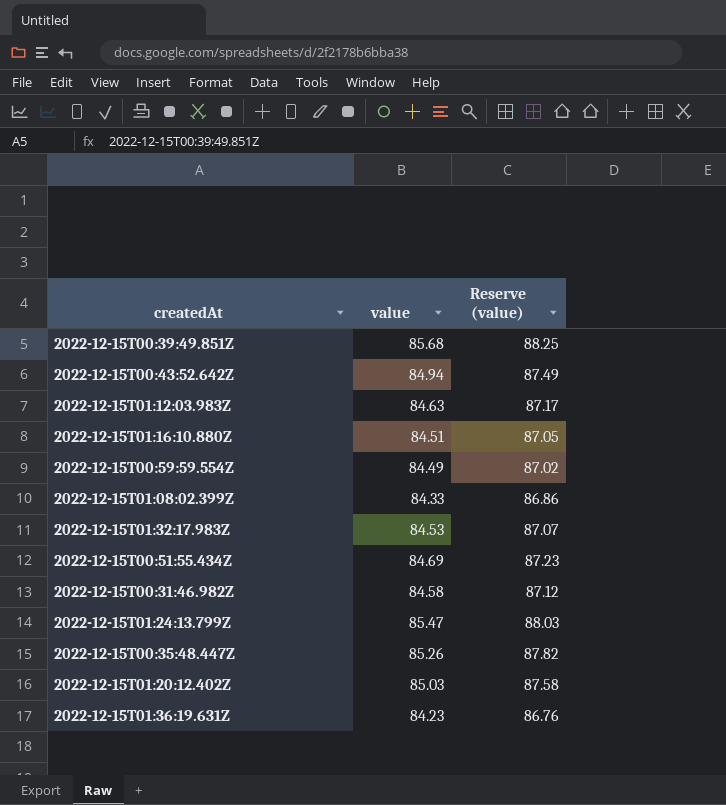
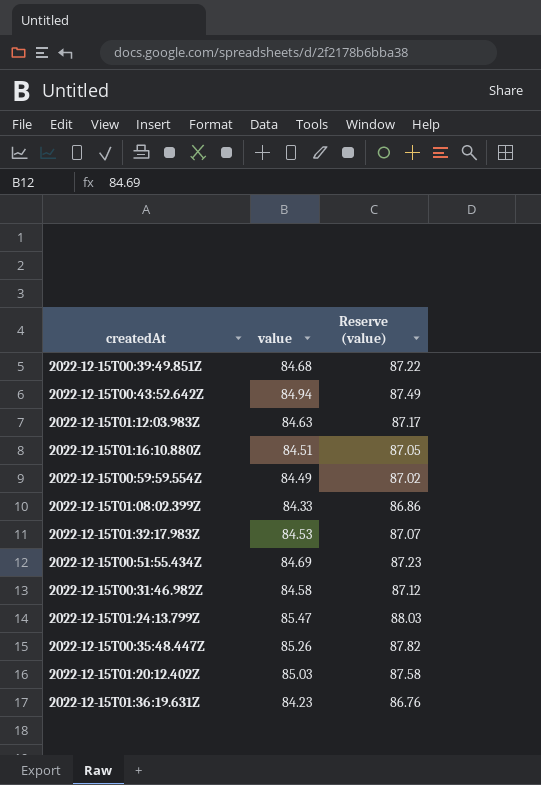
2022-12-15T00:39:49.851Z | value: 85.68 -> 84.68
2022-12-15T00:39:49.851Z | Reserve (value): 88.25 -> 87.22

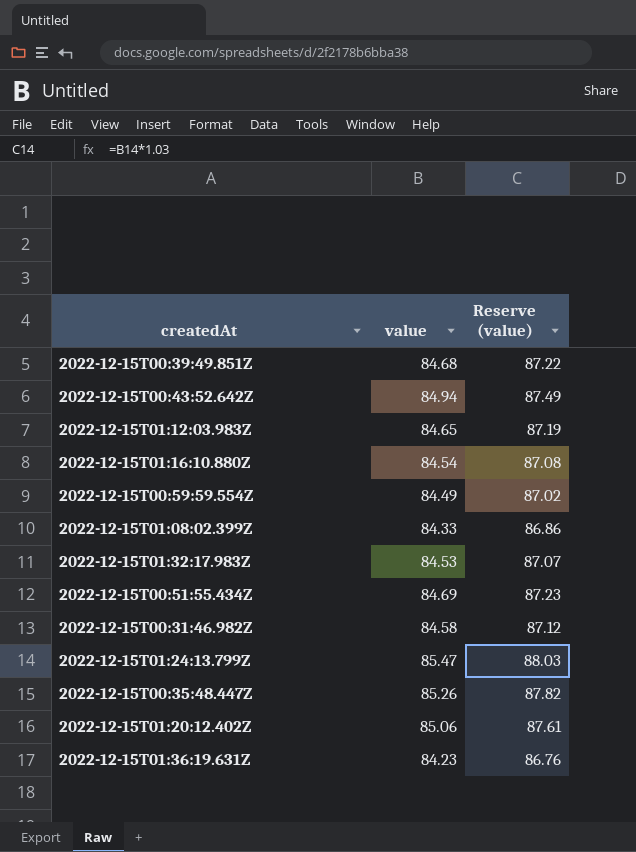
2022-12-15T01:12:03.983Z | value: 84.63 -> 84.65
2022-12-15T01:12:03.983Z | Reserve (value): 87.17 -> 87.19
2022-12-15T01:16:10.880Z | value: 84.51 -> 84.54
2022-12-15T01:16:10.880Z | Reserve (value): 87.05 -> 87.08
2022-12-15T01:20:12.402Z | value: 85.03 -> 85.06
2022-12-15T01:20:12.402Z | Reserve (value): 87.58 -> 87.61

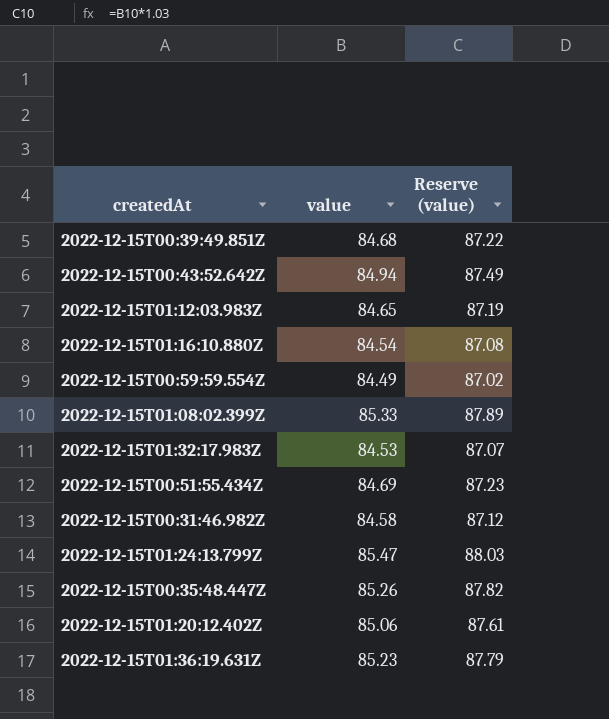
2022-12-15T01:08:02.399Z | value: 84.33 -> 85.33
2022-12-15T01:08:02.399Z | Reserve (value): 86.86 -> 87.89
2022-12-15T01:36:19.631Z | value: 84.23 -> 85.23
2022-12-15T01:36:19.631Z | Reserve (value): 86.76 -> 87.79

